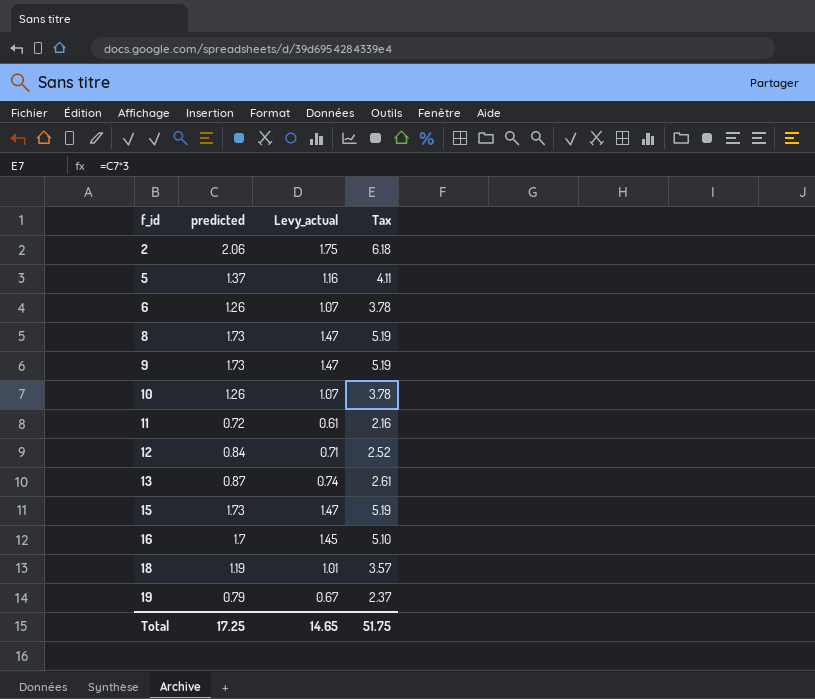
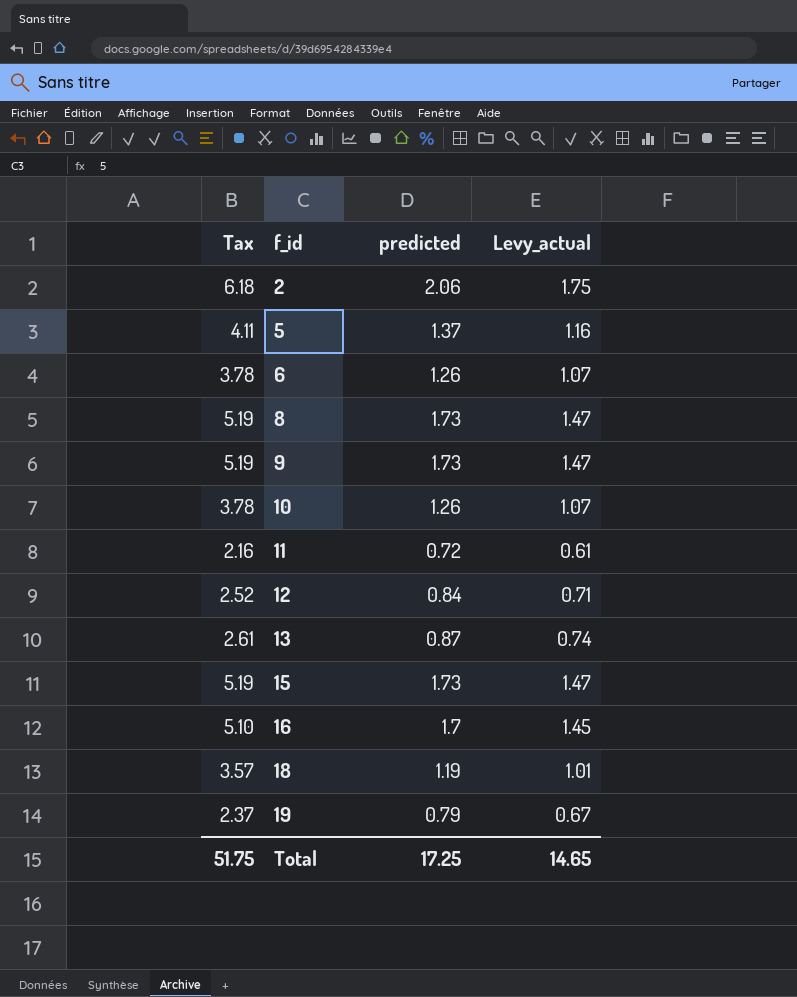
column Tax | position: 4 -> 1

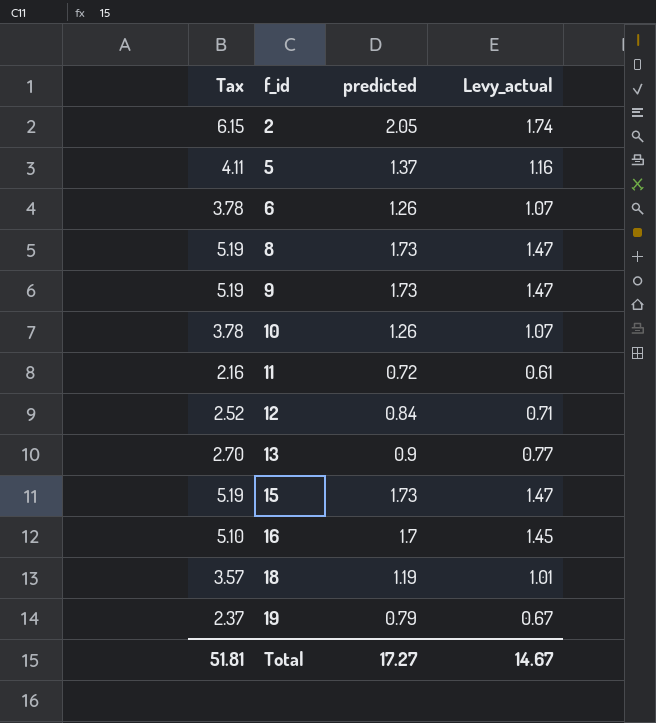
2 | Tax: 6.18 -> 6.15
2 | predicted: 2.06 -> 2.05
2 | Levy_actual: 1.75 -> 1.74
13 | Tax: 2.61 -> 2.70
13 | predicted: 0.87 -> 0.9
13 | Levy_actual: 0.74 -> 0.77
Total | Tax: 51.75 -> 51.81
Total | predicted: 17.25 -> 17.27
Total | Levy_actual: 14.65 -> 14.67

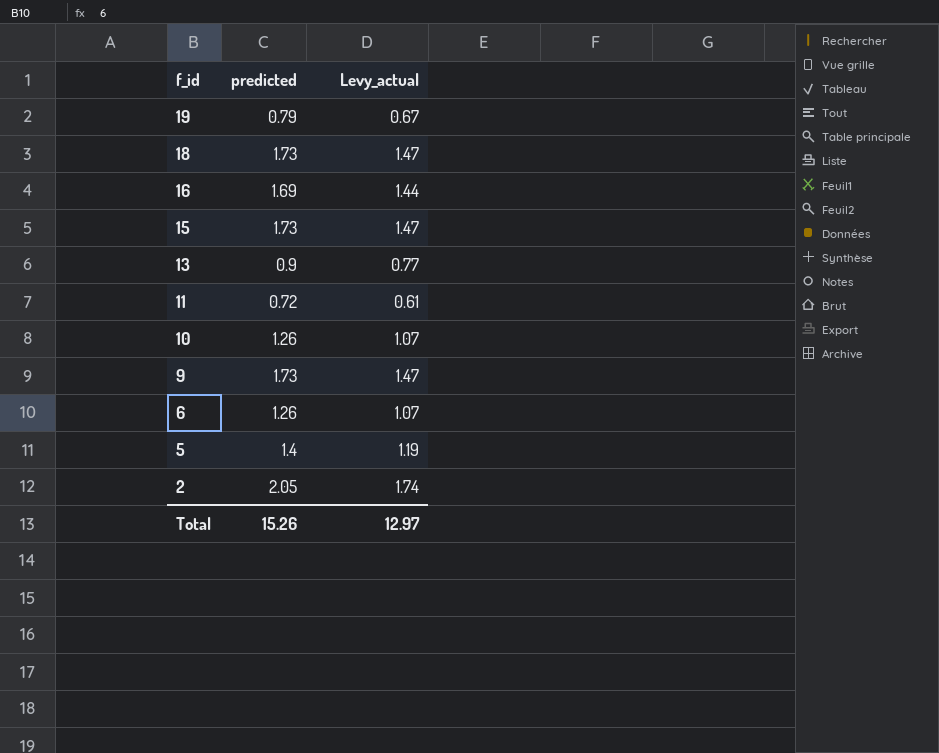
row order: f_id ascending -> f_id descending
column Tax | formula: [predicted] * 3 -> none
row 8: 5.19 | 1.73 | 1.47 -> none
row 12: 2.52 | 0.84 | 0.71 -> none
18 | predicted: 1.19 -> 1.73
18 | Levy_actual: 1.01 -> 1.47
16 | predicted: 1.7 -> 1.69
16 | Levy_actual: 1.45 -> 1.44
5 | predicted: 1.37 -> 1.4
5 | Levy_actual: 1.16 -> 1.19
Total | predicted: 17.27 -> 15.26
Total | Levy_actual: 14.67 -> 12.97

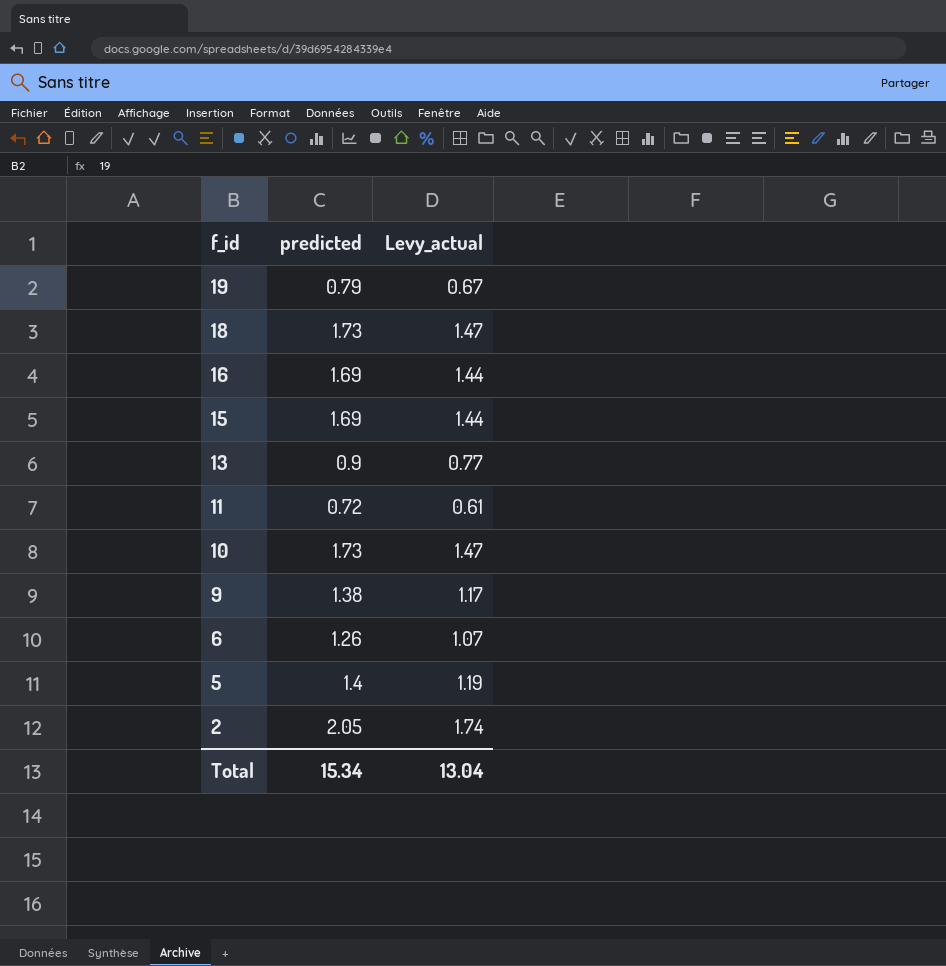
15 | predicted: 1.73 -> 1.69
15 | Levy_actual: 1.47 -> 1.44
10 | predicted: 1.26 -> 1.73
10 | Levy_actual: 1.07 -> 1.47
9 | predicted: 1.73 -> 1.38
9 | Levy_actual: 1.47 -> 1.17
Total | predicted: 15.26 -> 15.34
Total | Levy_actual: 12.97 -> 13.04

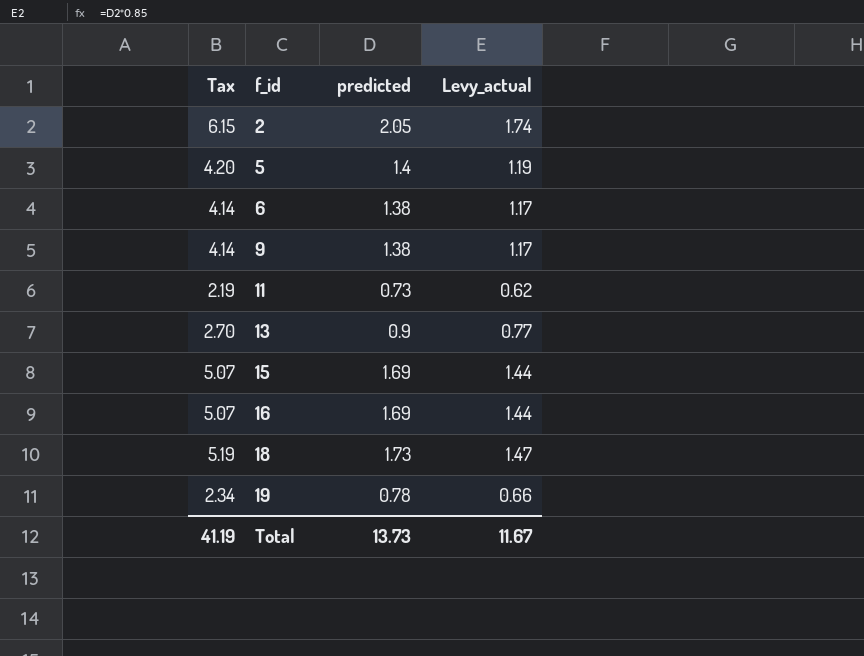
row order: f_id descending -> f_id ascending
column Tax | formula: none -> [predicted] * 3
row 10: 1.73 | 1.47 -> none
6 | predicted: 1.26 -> 1.38
6 | Levy_actual: 1.07 -> 1.17
11 | predicted: 0.72 -> 0.73
11 | Levy_actual: 0.61 -> 0.62
19 | predicted: 0.79 -> 0.78
19 | Levy_actual: 0.67 -> 0.66
Total | predicted: 15.34 -> 13.73
Total | Levy_actual: 13.04 -> 11.67

